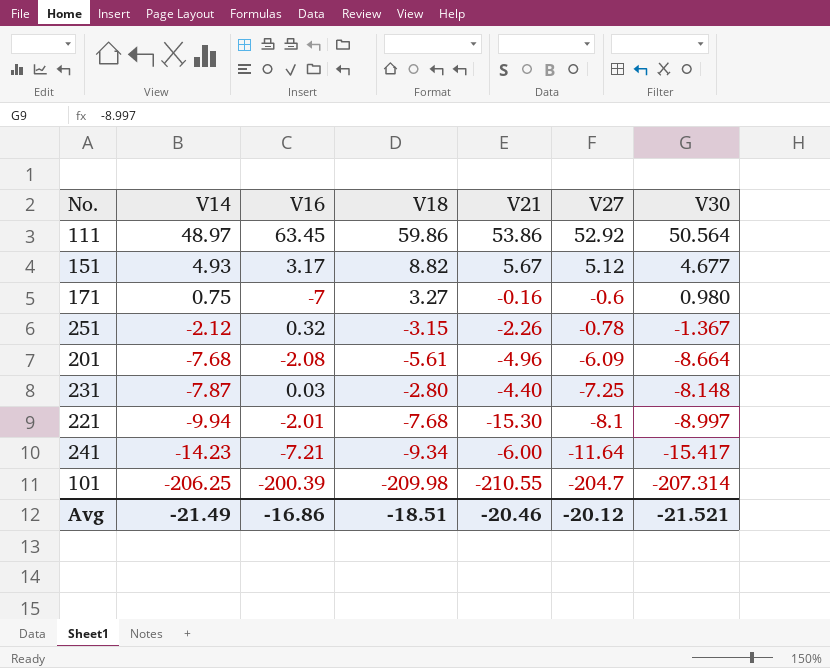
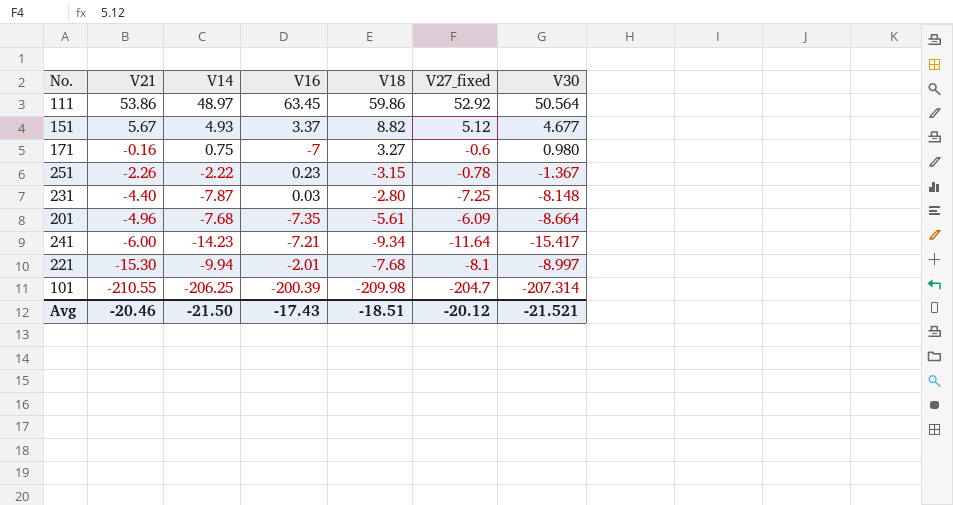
row order: V14 descending -> V21 descending
column V21 | position: 5 -> 2
column name: V27 -> V27_fixed
151 | V16: 3.17 -> 3.37
251 | V14: -2.12 -> -2.22
251 | V16: 0.32 -> 0.23
201 | V16: -2.08 -> -7.35
Avg | V14: -21.49 -> -21.50
Avg | V16: -16.86 -> -17.43

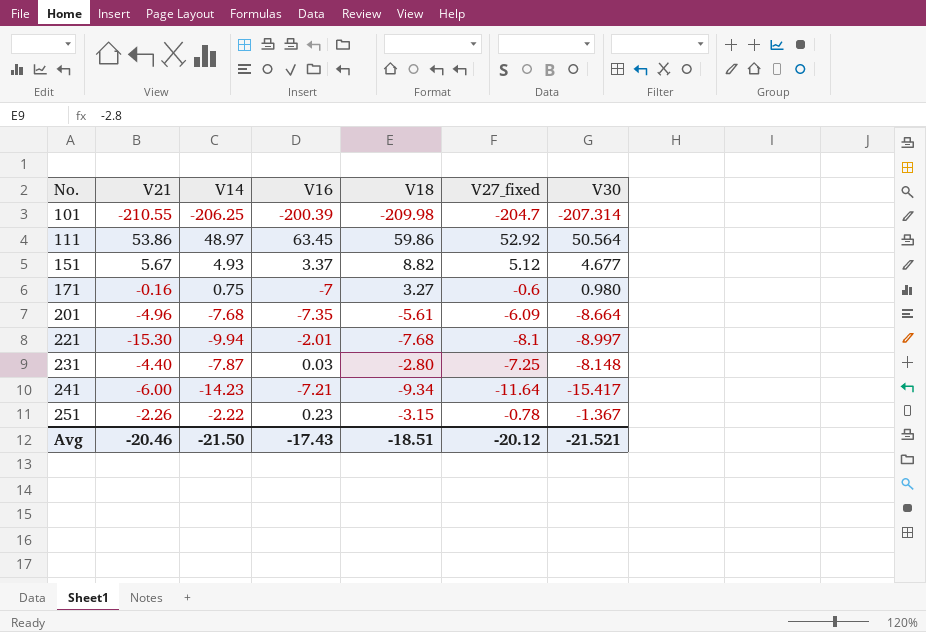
row order: V21 descending -> No. ascending

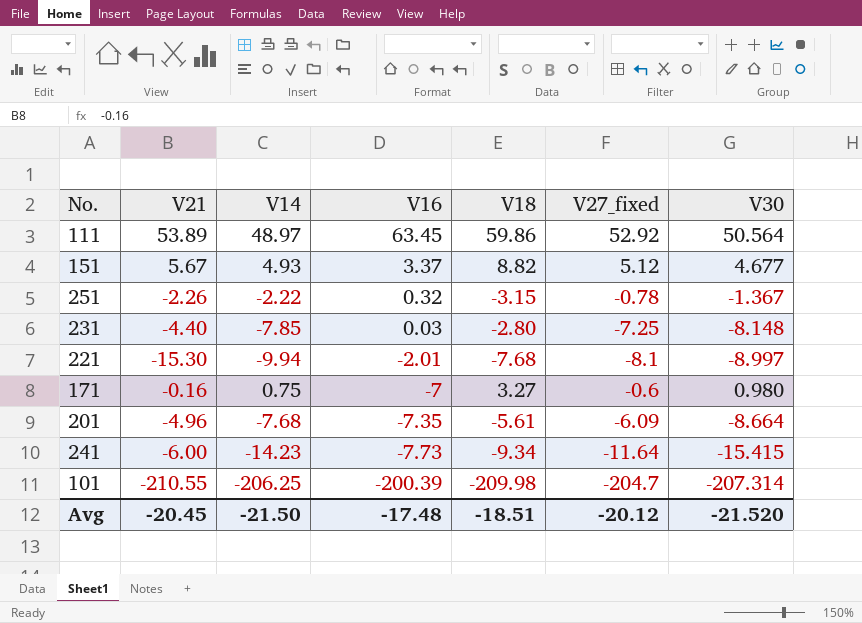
row order: No. ascending -> V16 descending
111 | V21: 53.86 -> 53.89
251 | V16: 0.23 -> 0.32
231 | V14: -7.87 -> -7.85
241 | V16: -7.21 -> -7.73
241 | V30: -15.417 -> -15.415
Avg | V21: -20.46 -> -20.45
Avg | V16: -17.43 -> -17.48
Avg | V30: -21.521 -> -21.520

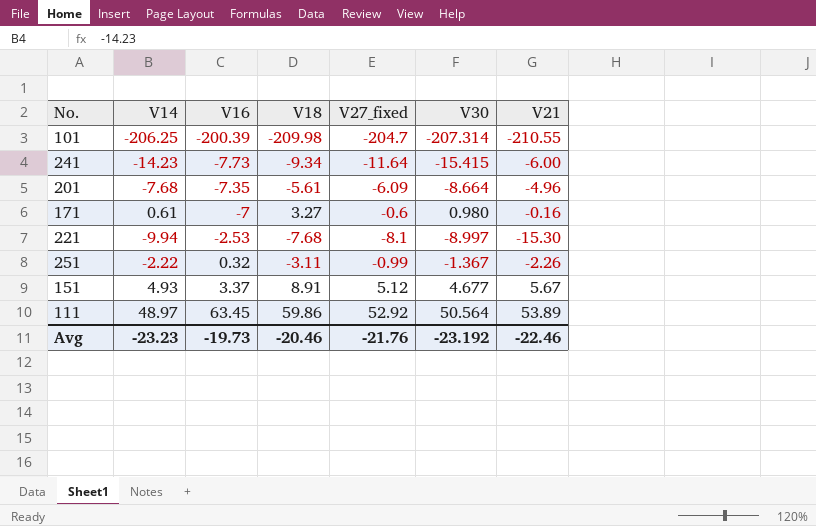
row order: V16 descending -> V16 ascending
column V21 | position: 2 -> 7
row 231: -4.40 | -7.85 | 0.03 | -2.80 | -7.25 | -8.148 -> none
171 | V14: 0.75 -> 0.61
221 | V16: -2.01 -> -2.53
251 | V18: -3.15 -> -3.11
251 | V27_fixed: -0.78 -> -0.99
151 | V18: 8.82 -> 8.91
Avg | V14: -21.50 -> -23.23
Avg | V16: -17.48 -> -19.73
Avg | V18: -18.51 -> -20.46
Avg | V27_fixed: -20.12 -> -21.76
Avg | V30: -21.520 -> -23.192
Avg | V21: -20.45 -> -22.46

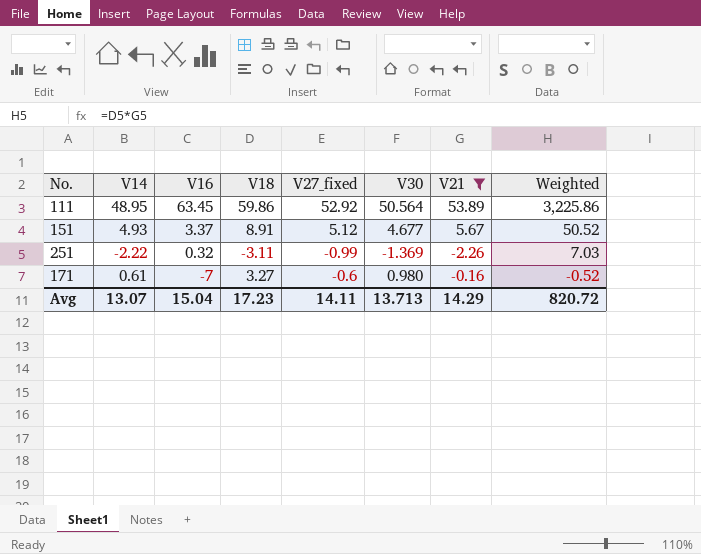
filter: none -> V21 >= -2.26
row order: V16 ascending -> V16 descending
column Weighted | formula: none -> [V18] * [V21]
111 | V14: 48.97 -> 48.95
251 | V30: -1.367 -> -1.369
Avg | V14: -23.23 -> 13.07
Avg | V16: -19.73 -> 15.04
Avg | V18: -20.46 -> 17.23
Avg | V27_fixed: -21.76 -> 14.11
Avg | V30: -23.192 -> 13.713
Avg | V21: -22.46 -> 14.29

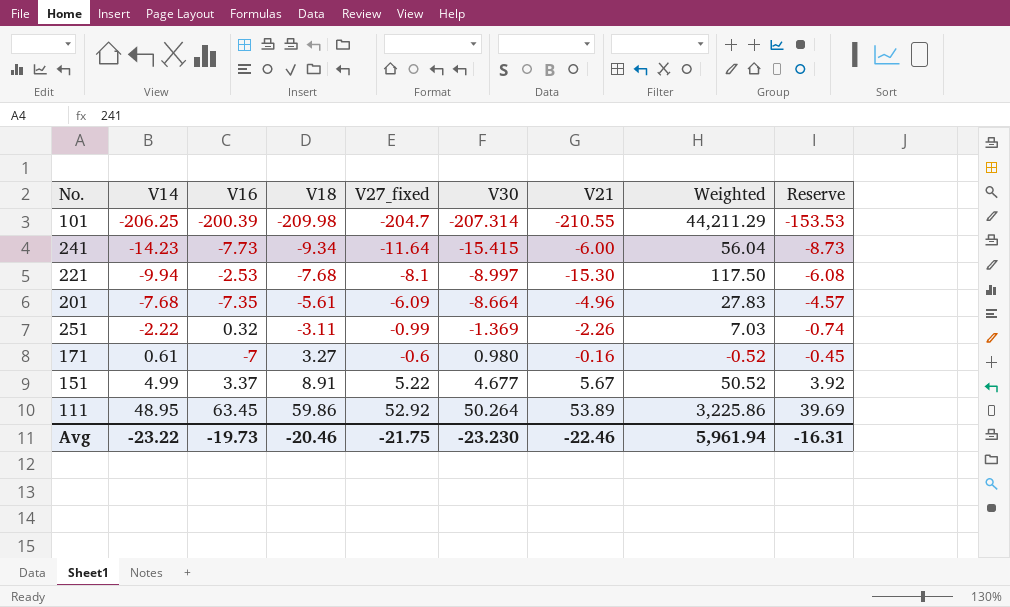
filter: V21 >= -2.26 -> none
row order: V16 descending -> V14 ascending
column Reserve | formula: none -> [V27_fixed] * 0.75
151 | V14: 4.93 -> 4.99
151 | V27_fixed: 5.12 -> 5.22
111 | V30: 50.564 -> 50.264
Avg | V14: 13.07 -> -23.22
Avg | V16: 15.04 -> -19.73
Avg | V18: 17.23 -> -20.46
Avg | V27_fixed: 14.11 -> -21.75
Avg | V30: 13.713 -> -23.230
Avg | V21: 14.29 -> -22.46
Avg | Weighted: 820.72 -> 5,961.94

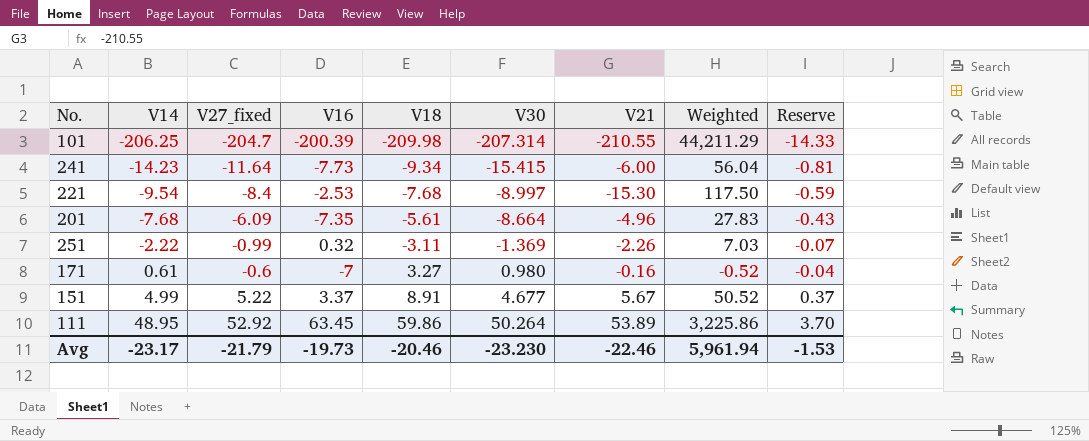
column V27_fixed | position: 5 -> 3
column Reserve | formula: [V27_fixed] * 0.75 -> [V27_fixed] * 0.07
221 | V14: -9.94 -> -9.54
221 | V27_fixed: -8.1 -> -8.4
Avg | V14: -23.22 -> -23.17
Avg | V27_fixed: -21.75 -> -21.79
Avg | Reserve: -16.31 -> -1.53

